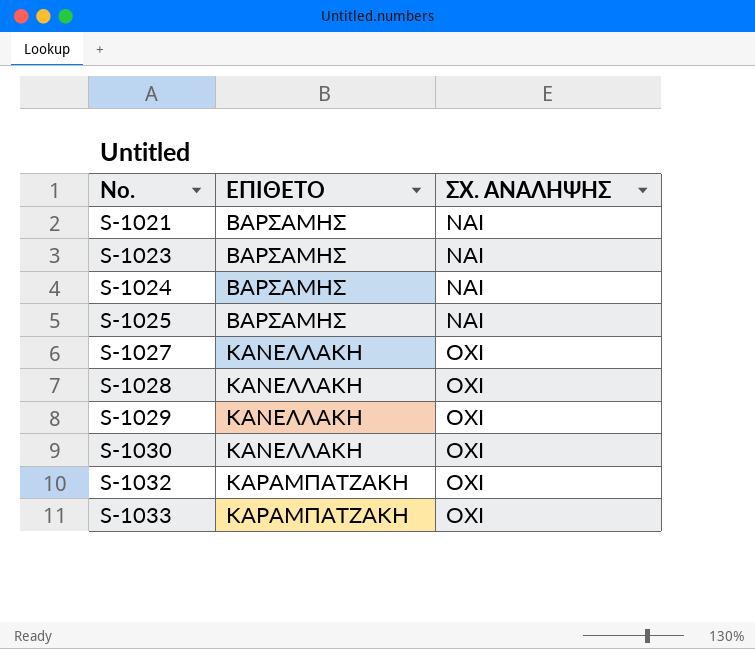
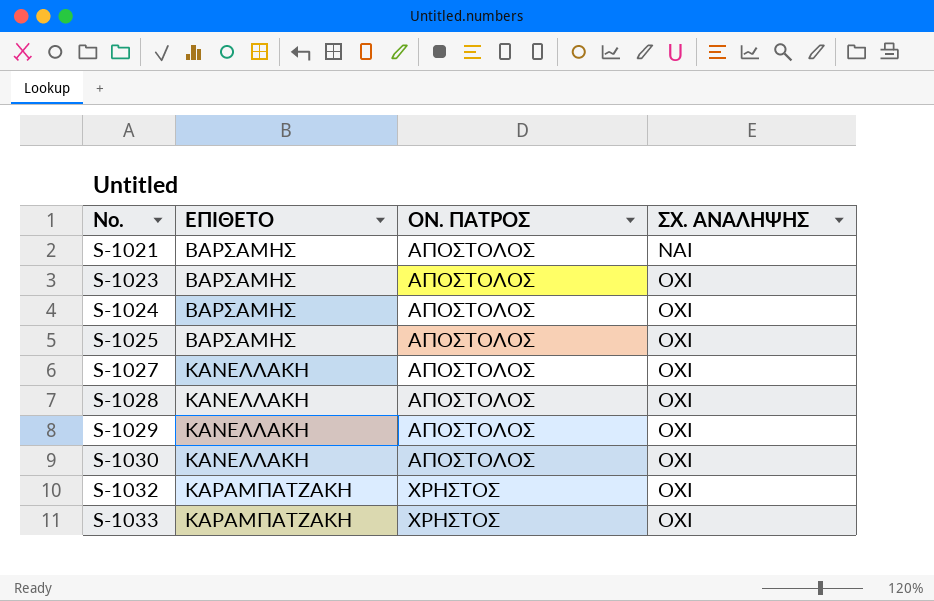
column ΟΝ. ΠΑΤΡOΣ | position: none -> 3
S-1023 | ΣΧ. ΑΝΑΛΗΨΗΣ: NAI -> OXI
S-1024 | ΣΧ. ΑΝΑΛΗΨΗΣ: NAI -> OXI
S-1025 | ΣΧ. ΑΝΑΛΗΨΗΣ: NAI -> OXI

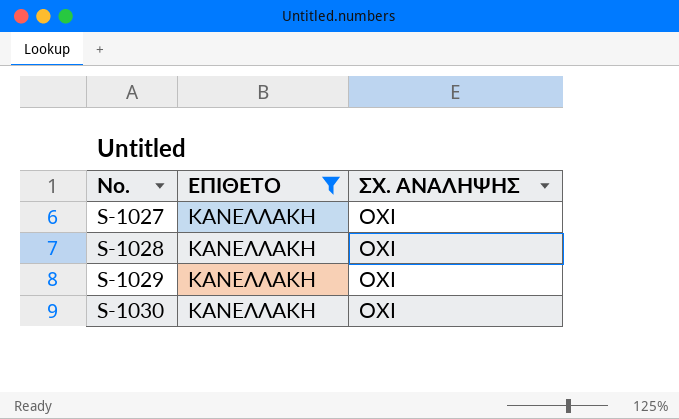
filter: none -> ΕΠΙΘΕΤΟ = ΚΑΝΕΛΛΑΚΗ
column ΟΝ. ΠΑΤΡOΣ | position: 3 -> none

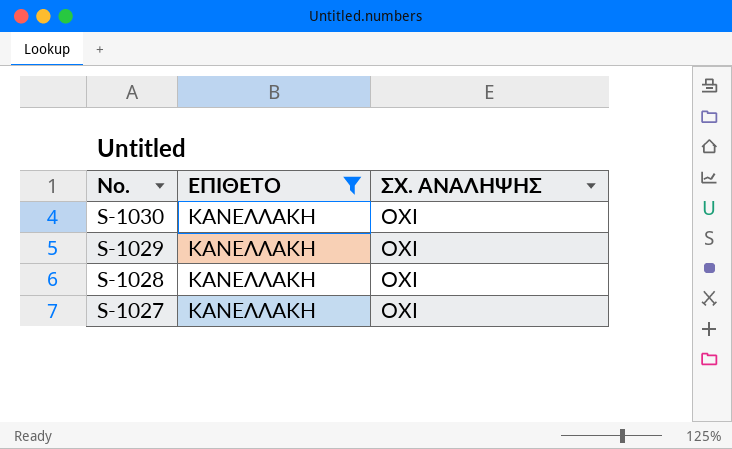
row order: No. ascending -> No. descending

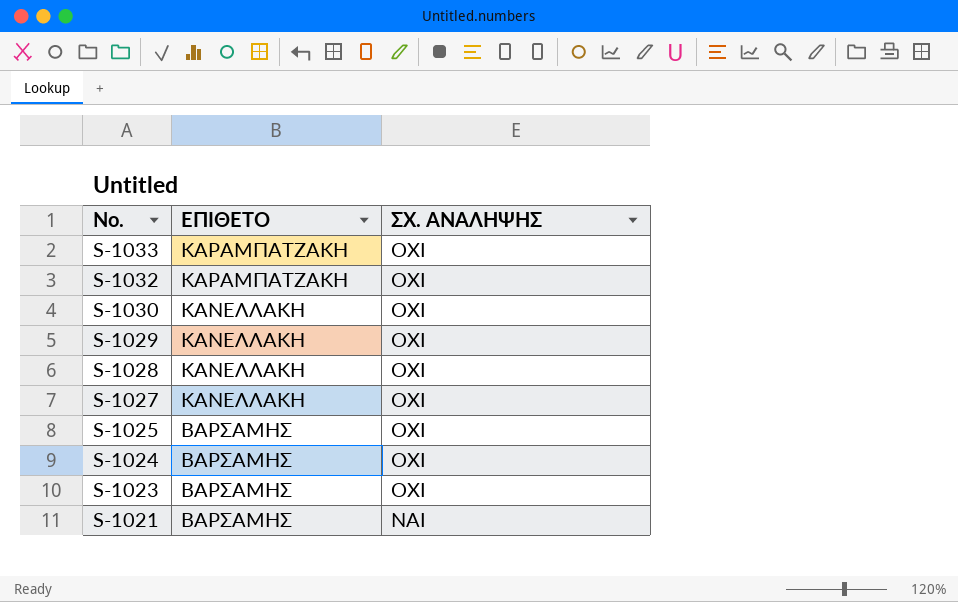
filter: ΕΠΙΘΕΤΟ = ΚΑΝΕΛΛΑΚΗ -> none

